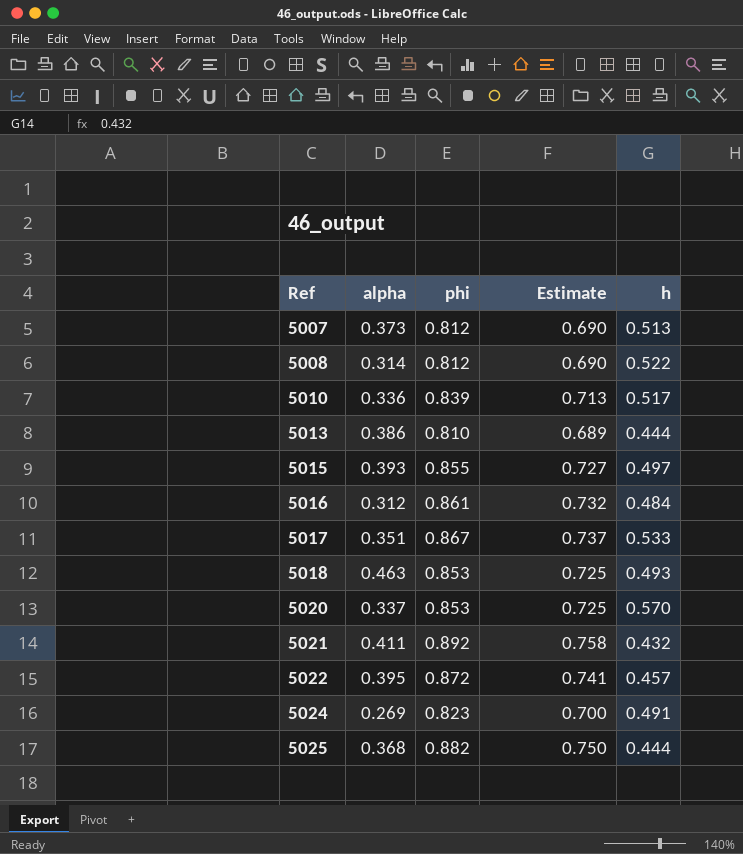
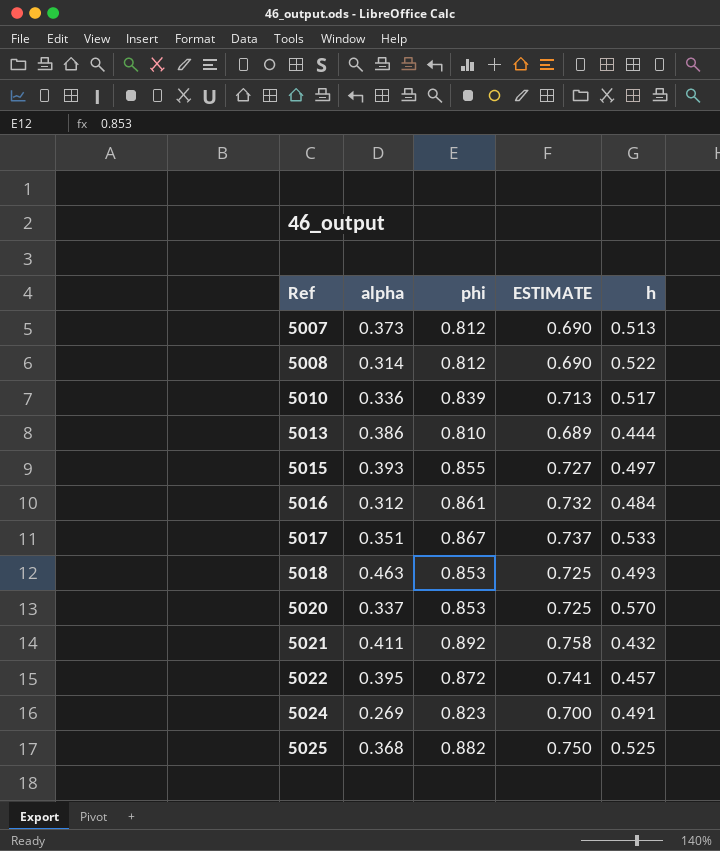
column name: Estimate -> ESTIMATE
5025 | h: 0.444 -> 0.525

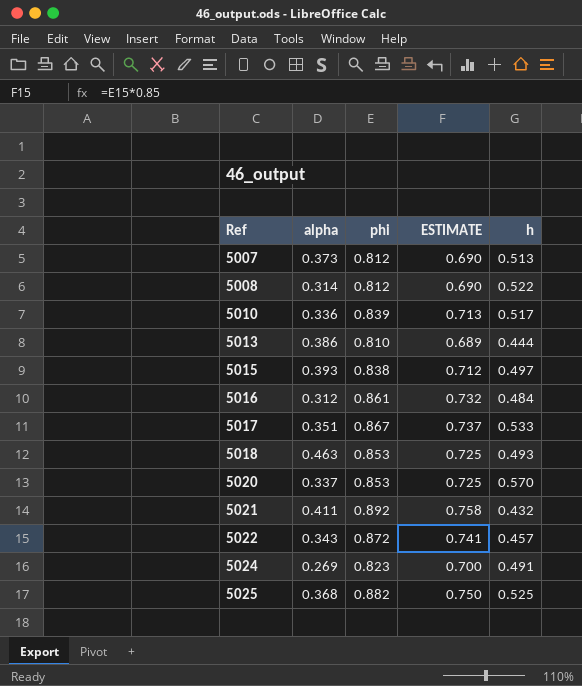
5015 | phi: 0.855 -> 0.838
5015 | ESTIMATE: 0.727 -> 0.712
5022 | alpha: 0.395 -> 0.343

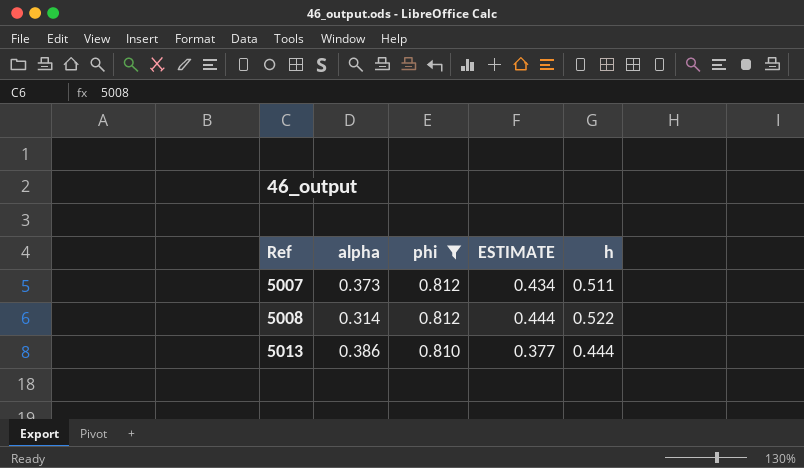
filter: none -> phi <= 0.812
column ESTIMATE | formula: [phi] * 0.85 -> [h] * 0.85
5007 | h: 0.513 -> 0.511

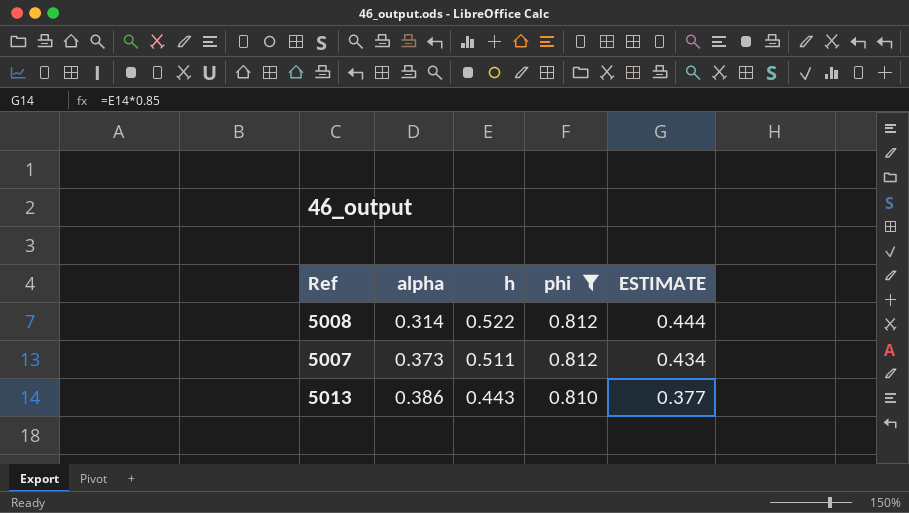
row order: Ref ascending -> alpha ascending
column h | position: 5 -> 3
5013 | h: 0.444 -> 0.443

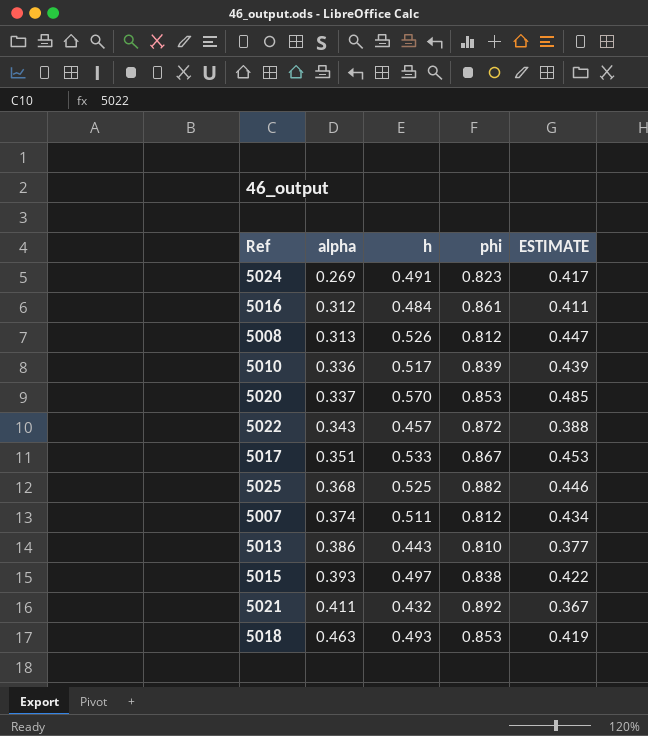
filter: phi <= 0.812 -> none
5008 | alpha: 0.314 -> 0.313
5008 | h: 0.522 -> 0.526
5008 | ESTIMATE: 0.444 -> 0.447
5007 | alpha: 0.373 -> 0.374

